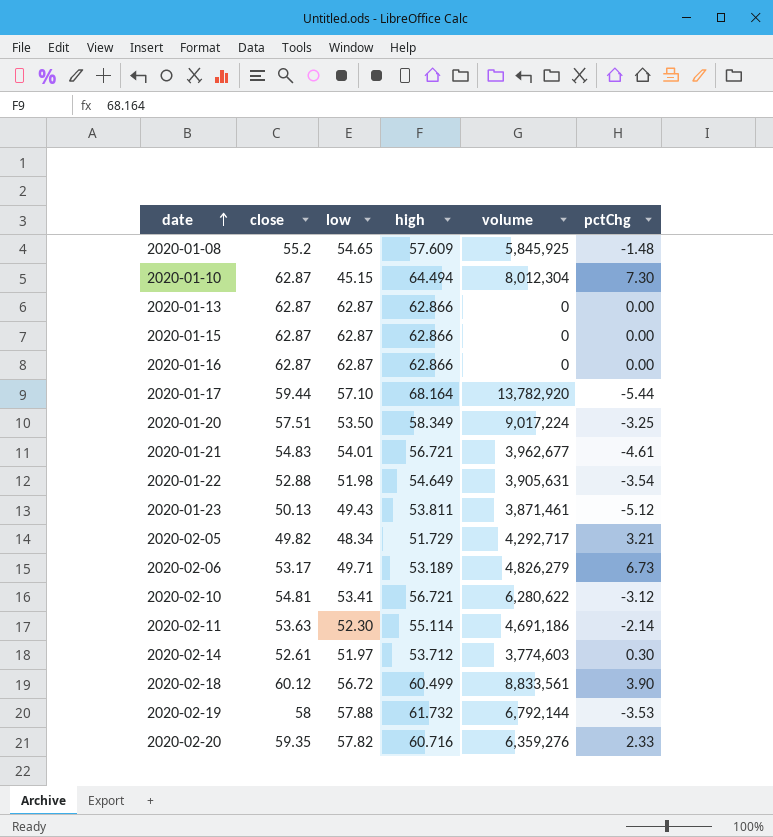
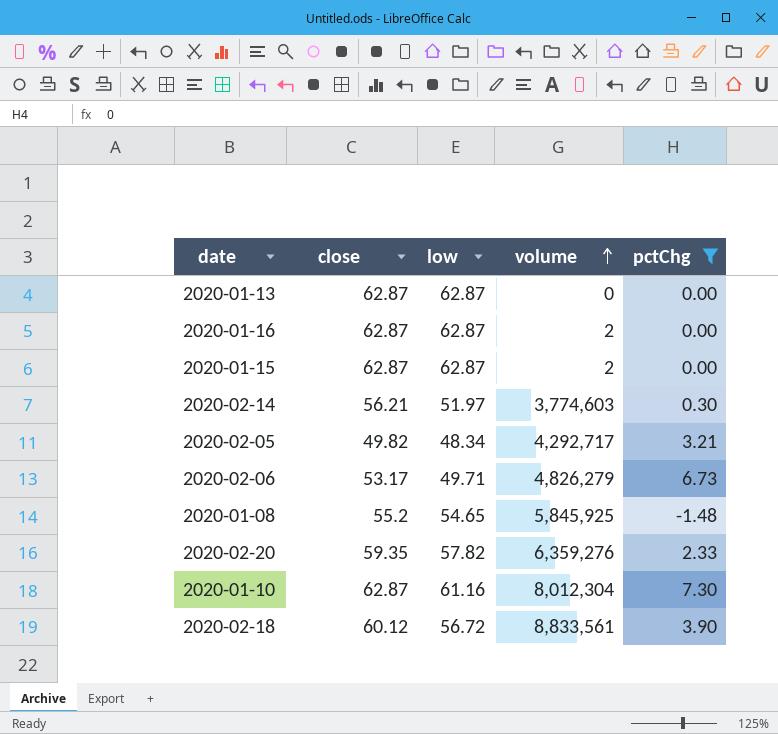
filter: none -> pctChg >= -1.48
row order: date ascending -> volume ascending
column high | position: 4 -> none
2020-01-16 | volume: 0 -> 2
2020-01-15 | volume: 0 -> 2
2020-02-14 | close: 52.61 -> 56.21
2020-01-10 | low: 45.15 -> 61.16

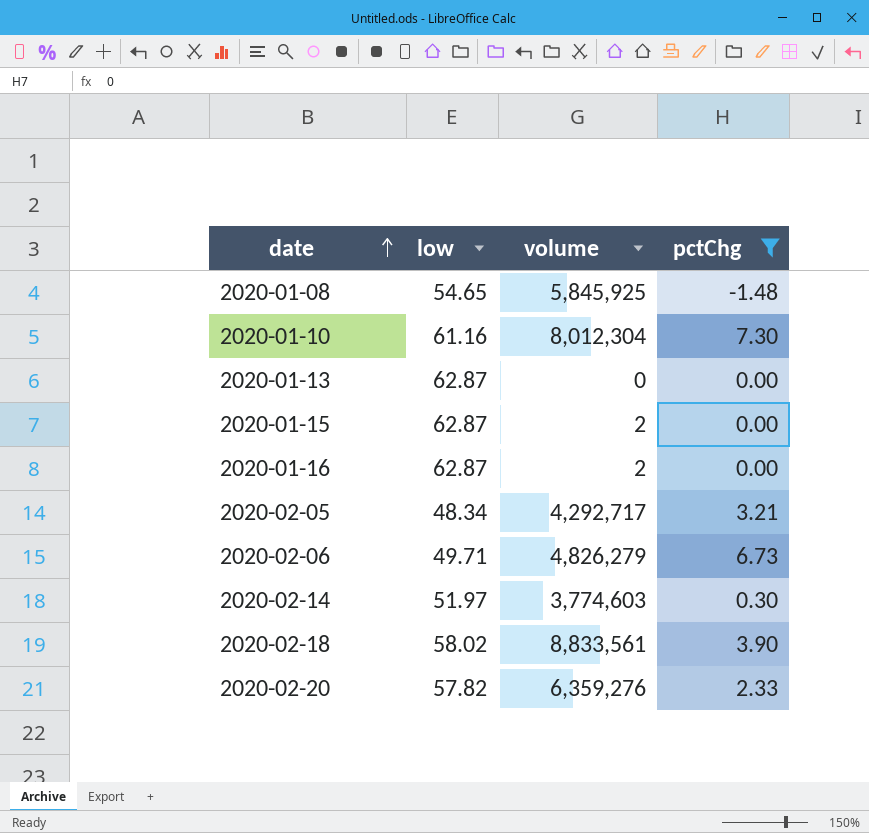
row order: volume ascending -> date ascending
column close | position: 2 -> none
2020-02-18 | low: 56.72 -> 58.02

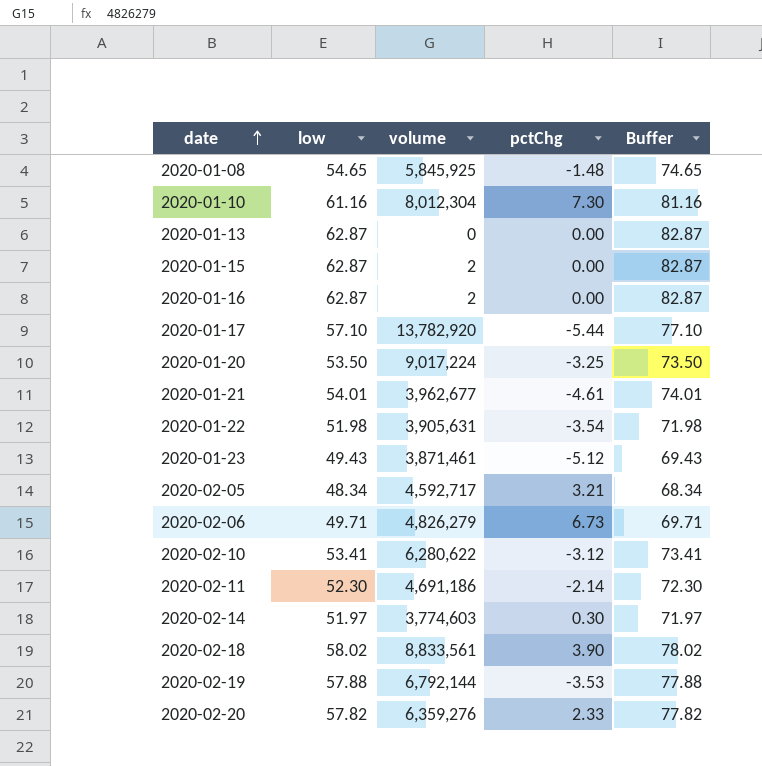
filter: pctChg >= -1.48 -> none
column Buffer | formula: none -> [low] + 20
2020-02-05 | volume: 4,292,717 -> 4,592,717

